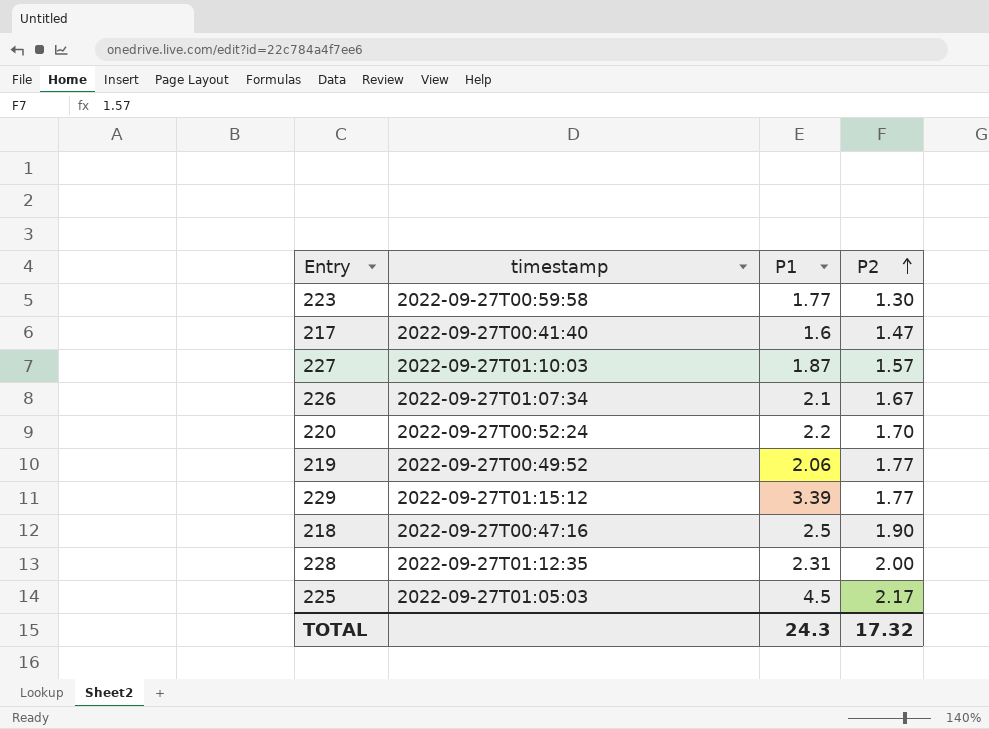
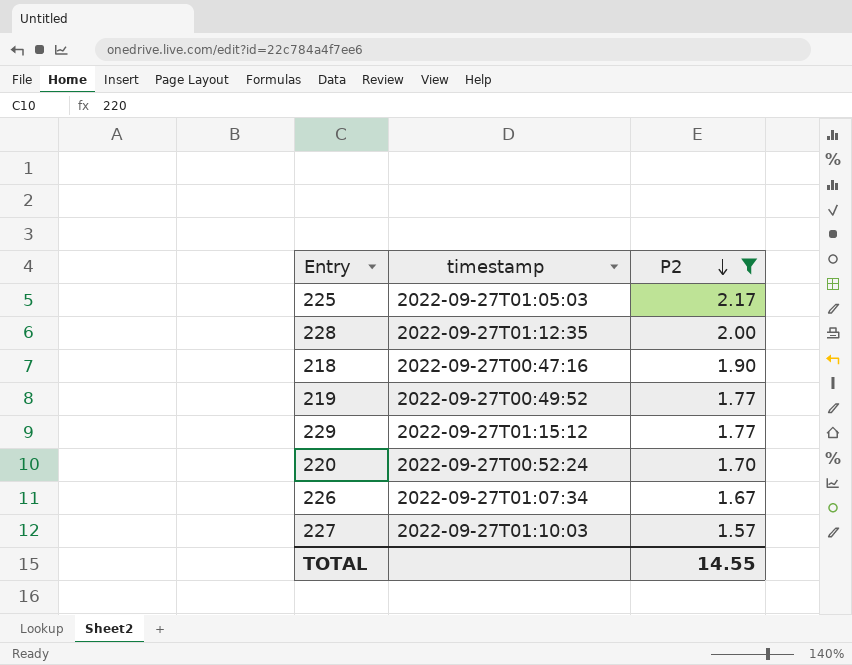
filter: none -> P2 >= 1.57
row order: P2 ascending -> P2 descending
column P1 | position: 3 -> none
TOTAL | P2: 17.32 -> 14.55

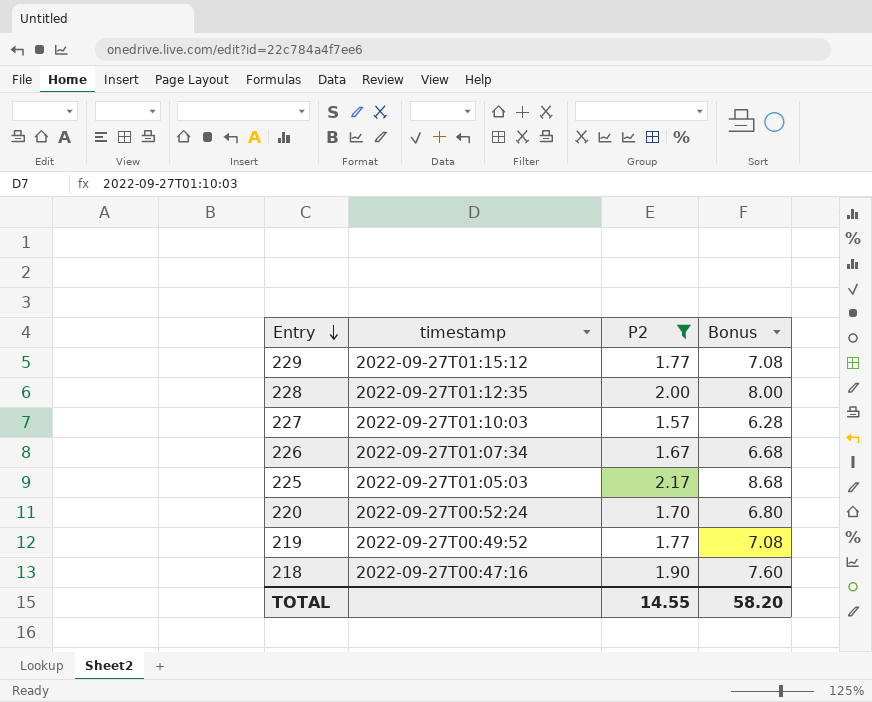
row order: P2 descending -> Entry descending
column Bonus | formula: none -> [P2] * 4

